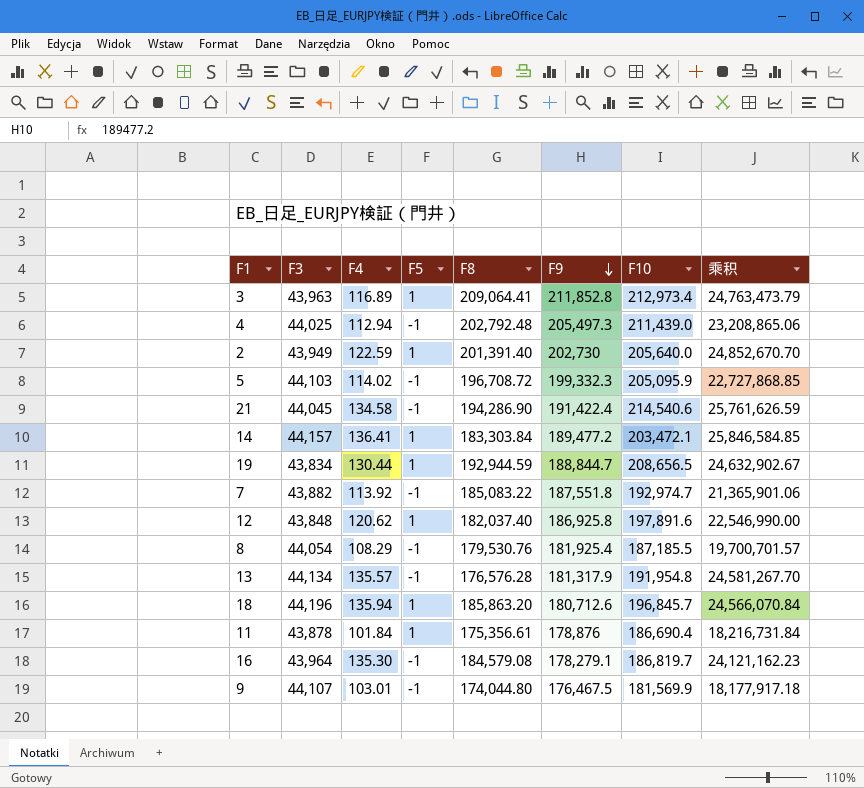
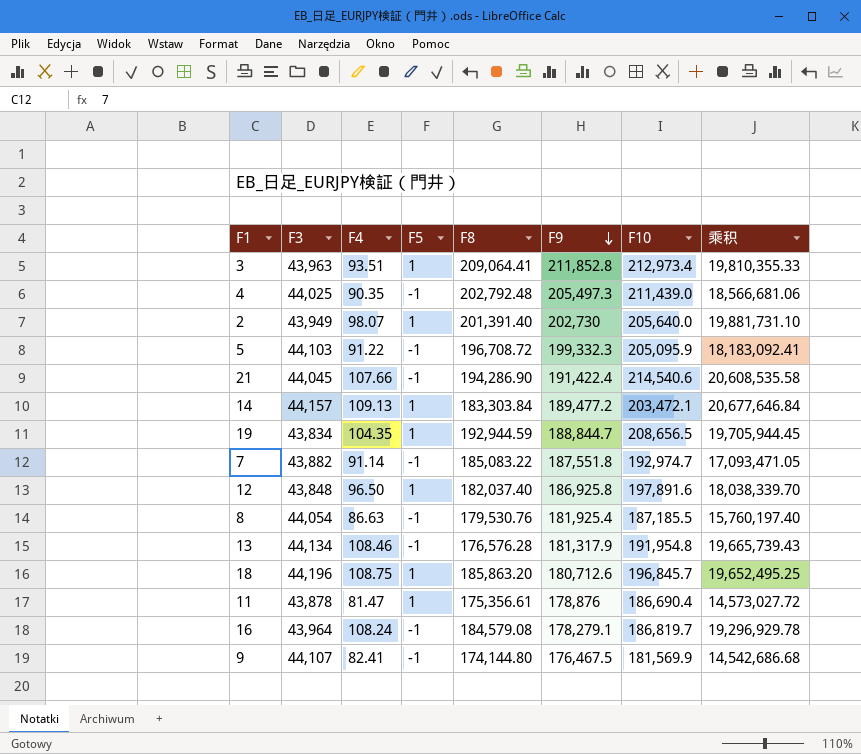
3 | F4: 116.89 -> 93.51
3 | 乘积: 24,763,473.79 -> 19,810,355.33
4 | F4: 112.94 -> 90.35
4 | 乘积: 23,208,865.06 -> 18,566,681.06
2 | F4: 122.59 -> 98.07
2 | 乘积: 24,852,670.70 -> 19,881,731.10
5 | F4: 114.02 -> 91.22
5 | 乘积: 22,727,868.85 -> 18,183,092.41
21 | F4: 134.58 -> 107.66
21 | 乘积: 25,761,626.59 -> 20,608,535.58
14 | F4: 136.41 -> 109.13
14 | 乘积: 25,846,584.85 -> 20,677,646.84
19 | F4: 130.44 -> 104.35
19 | 乘积: 24,632,902.67 -> 19,705,944.45
7 | F4: 113.92 -> 91.14
7 | 乘积: 21,365,901.06 -> 17,093,471.05
12 | F4: 120.62 -> 96.50
12 | 乘积: 22,546,990.00 -> 18,038,339.70
8 | F4: 108.29 -> 86.63
8 | 乘积: 19,700,701.57 -> 15,760,197.40
13 | F4: 135.57 -> 108.46
13 | 乘积: 24,581,267.70 -> 19,665,739.43
18 | F4: 135.94 -> 108.75
18 | 乘积: 24,566,070.84 -> 19,652,495.25
11 | F4: 101.84 -> 81.47
11 | 乘积: 18,216,731.84 -> 14,573,027.72
16 | F4: 135.30 -> 108.24
16 | 乘积: 24,121,162.23 -> 19,296,929.78
9 | F4: 103.01 -> 82.41
9 | F8: 174,044.80 -> 174,144.80
9 | 乘积: 18,177,917.18 -> 14,542,686.68

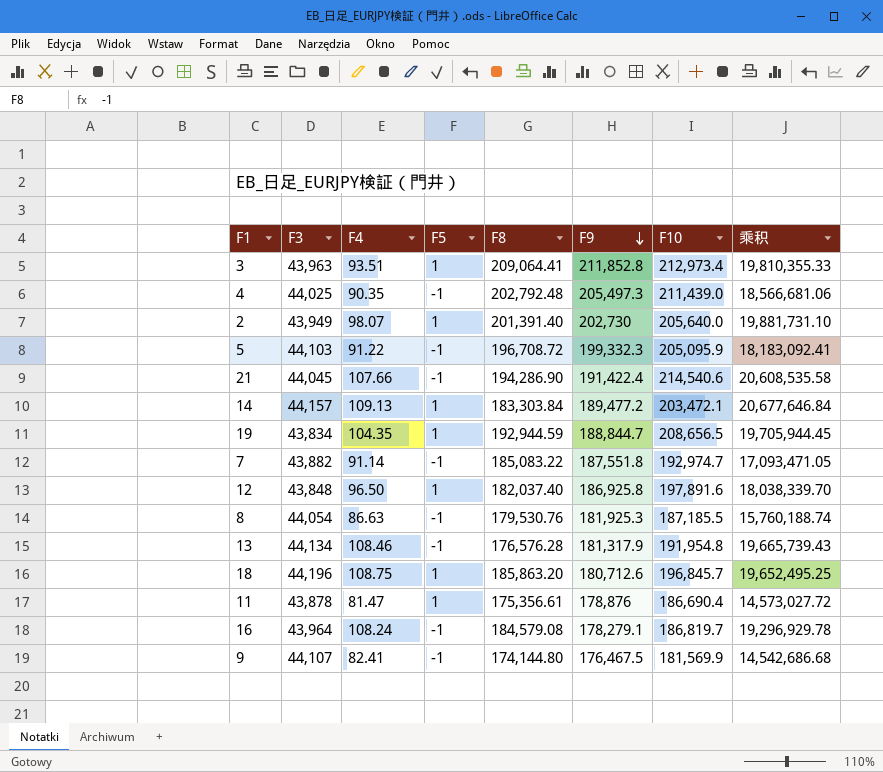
8 | F9: 181,925.4 -> 181,925.3
8 | 乘积: 15,760,197.40 -> 15,760,188.74

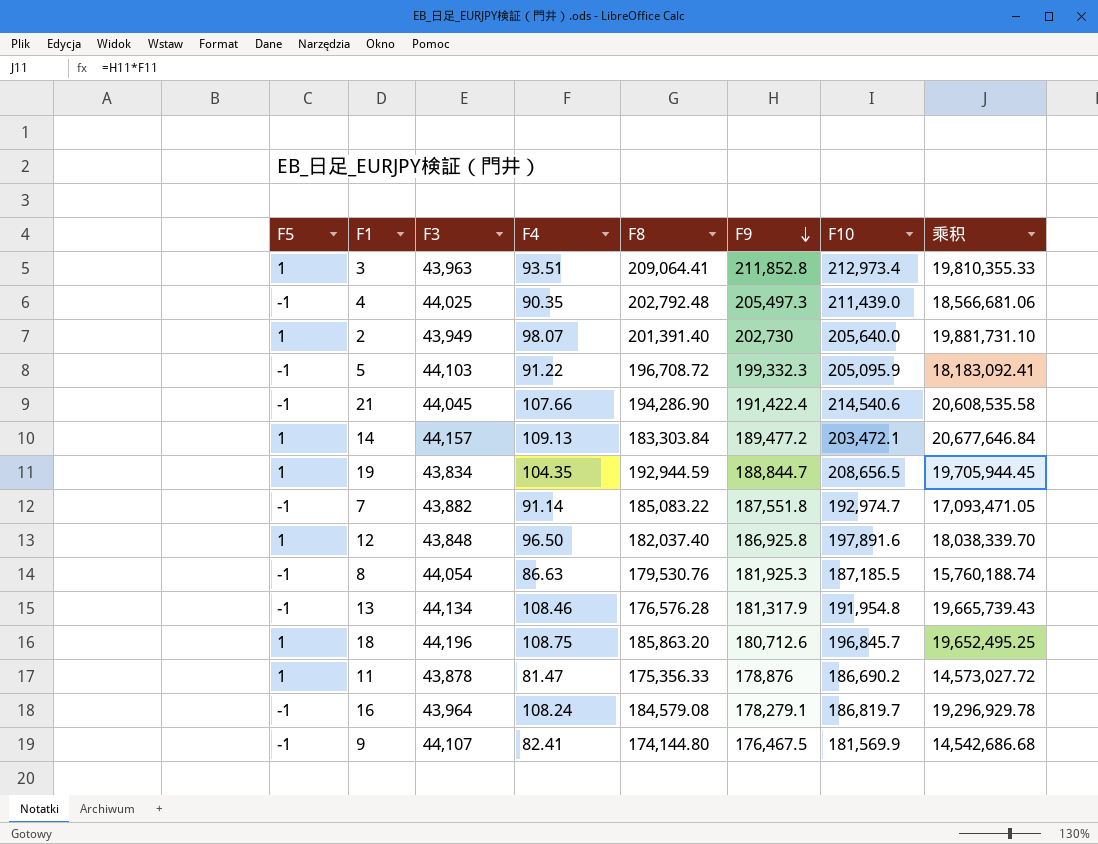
column F5 | position: 4 -> 1
11 | F8: 175,356.61 -> 175,356.33
11 | F10: 186,690.4 -> 186,690.2

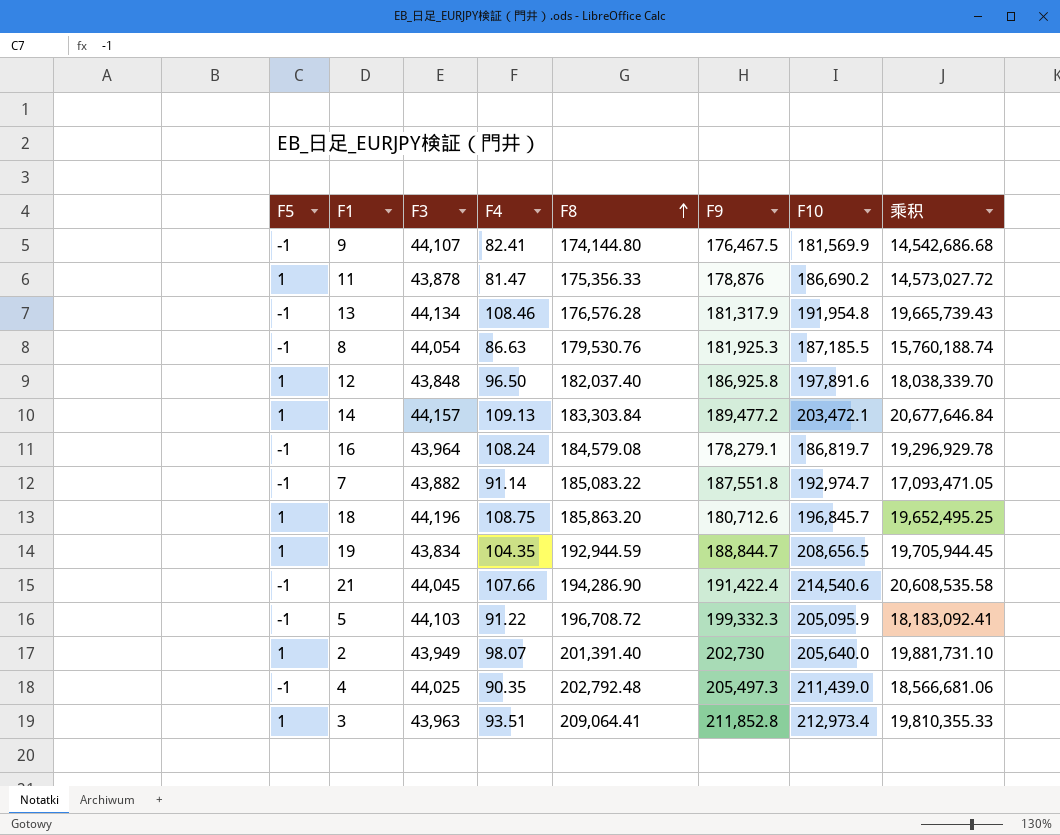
row order: F9 descending -> F8 ascending

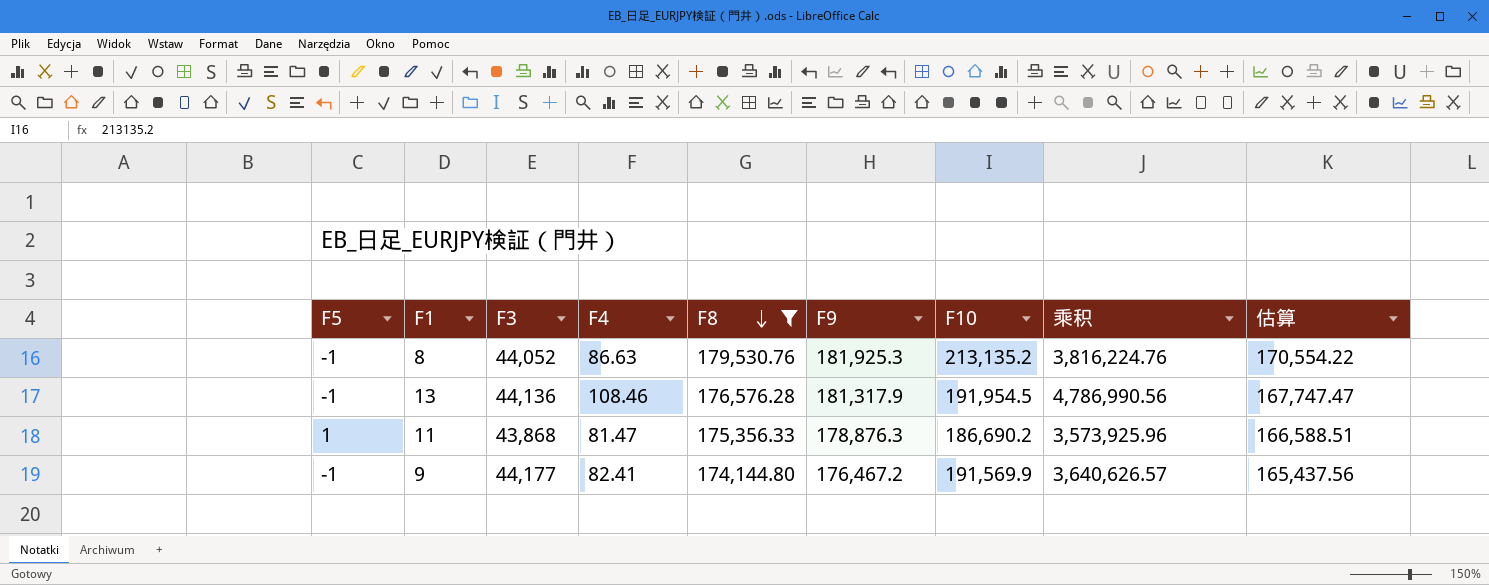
filter: none -> F8 <= 179,530.76
row order: F8 ascending -> F8 descending
column 乘积 | formula: [F4] * [F9] -> [F3] * [F4]
column 估算 | formula: none -> [F8] * 0.95
8 | F3: 44,054 -> 44,052
8 | F10: 187,185.5 -> 213,135.2
13 | F3: 44,134 -> 44,136
13 | F10: 191,954.8 -> 191,954.5
11 | F3: 43,878 -> 43,868
11 | F9: 178,876 -> 178,876.3
9 | F3: 44,107 -> 44,177
9 | F9: 176,467.5 -> 176,467.2
9 | F10: 181,569.9 -> 191,569.9

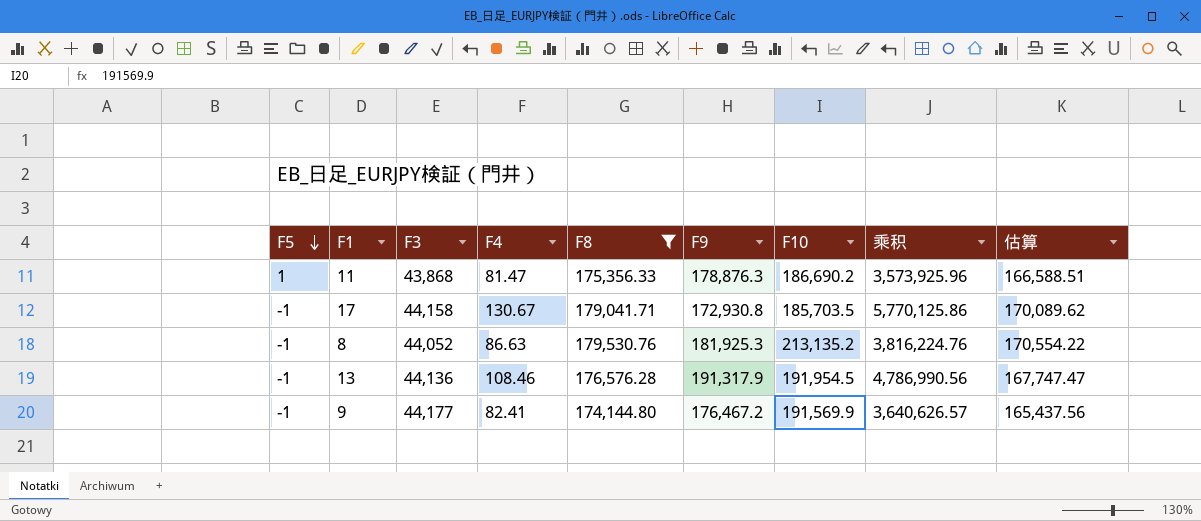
row order: F8 descending -> F5 descending
row 17: none -> -1 | 44,158 | 130.67 | 179,041.71 | 172,930.8 | 185,703.5 | 5,770,125.86 | 170,089.62
13 | F9: 181,317.9 -> 191,317.9

